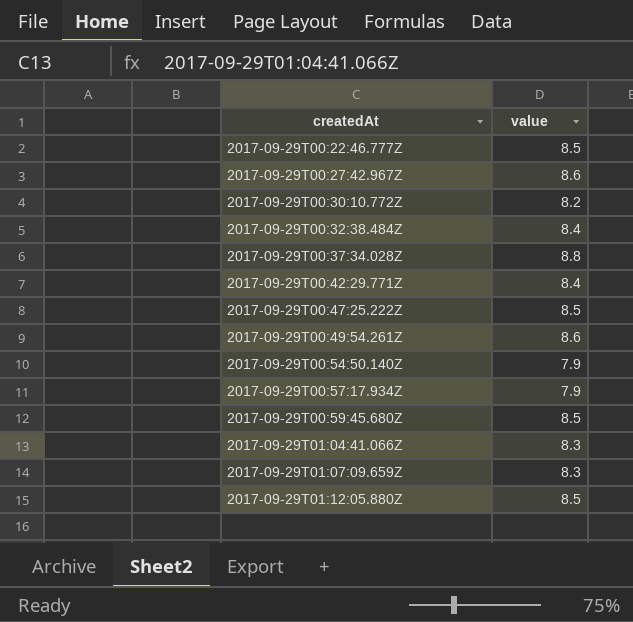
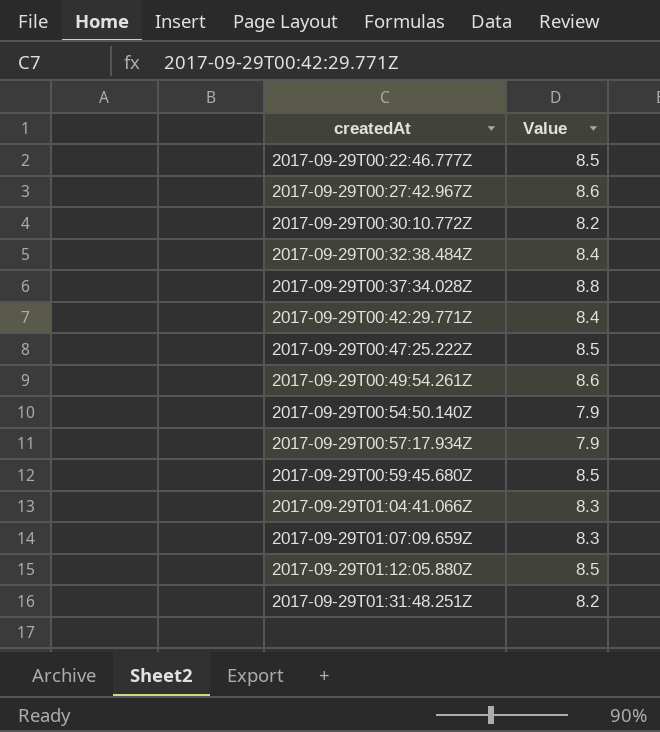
column name: value -> Value
row 2017-09-29T01:31:48.251Z: none -> 8.2

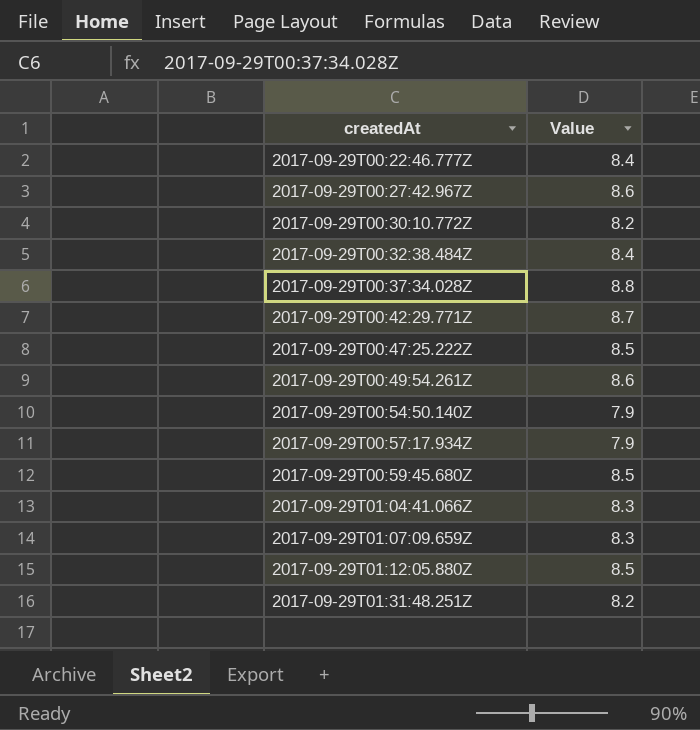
2017-09-29T00:22:46.777Z | Value: 8.5 -> 8.4
2017-09-29T00:42:29.771Z | Value: 8.4 -> 8.7

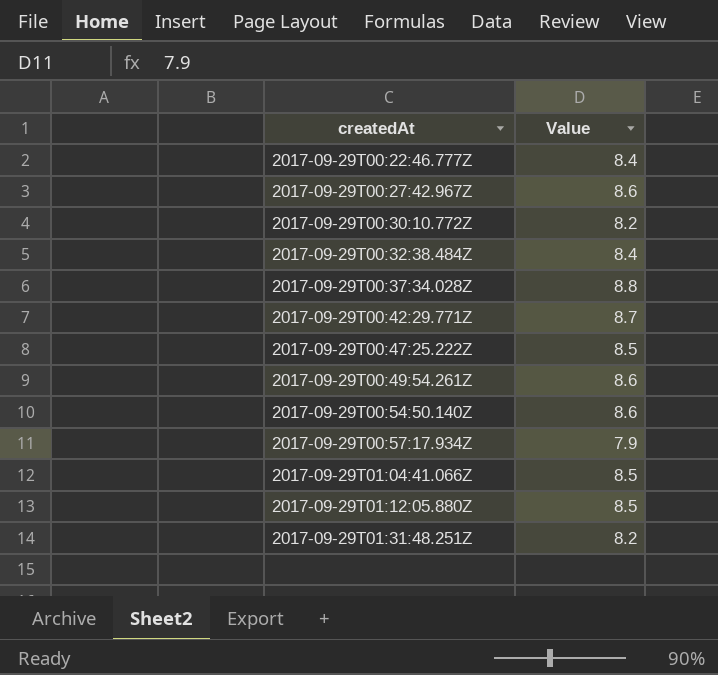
row 2017-09-29T00:59:45.680Z: 8.5 -> none
row 2017-09-29T01:07:09.659Z: 8.3 -> none
2017-09-29T00:54:50.140Z | Value: 7.9 -> 8.6
2017-09-29T01:04:41.066Z | Value: 8.3 -> 8.5

